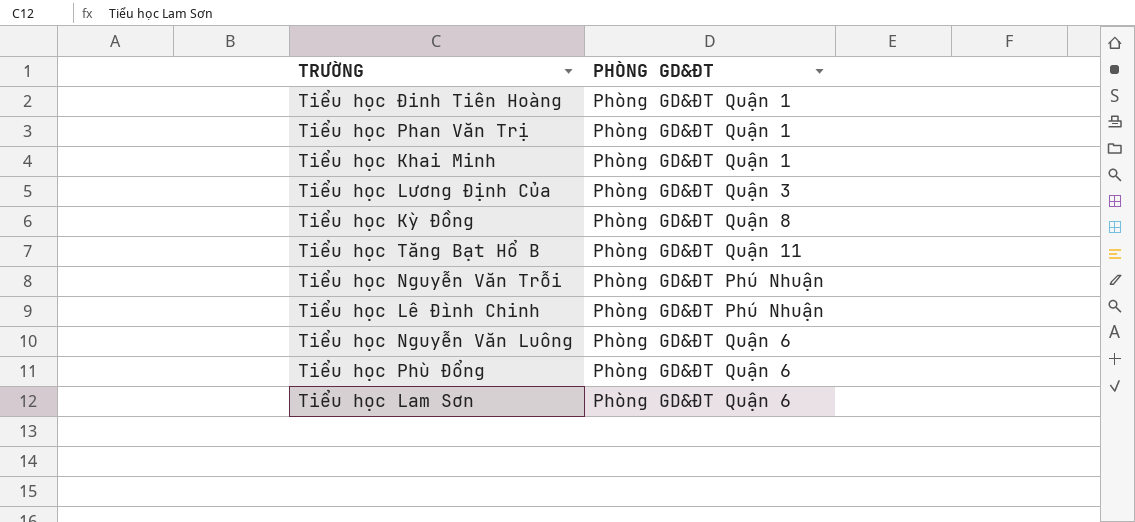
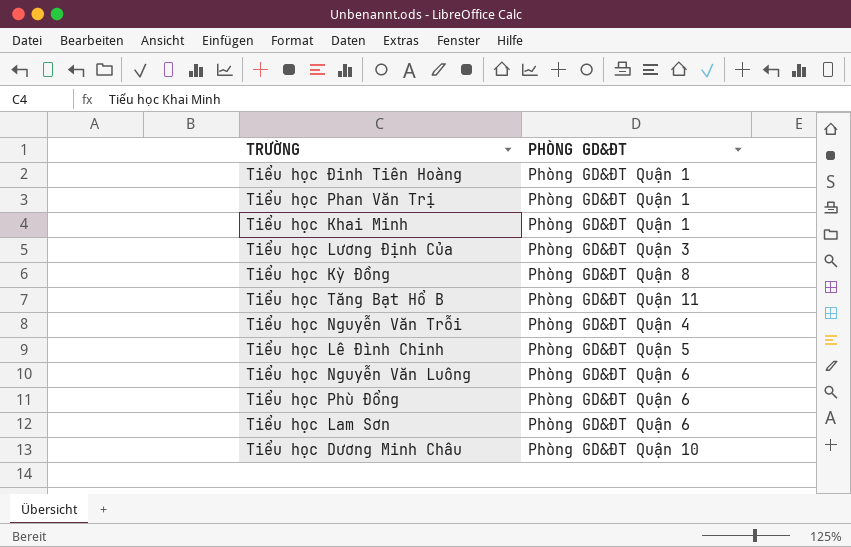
Tiểu học Nguyễn Văn Trỗi | PHÒNG GD&ĐT: Phòng GD&ĐT Phú Nhuận -> Phòng GD&ĐT Quận 4
Tiểu học Lê Đình Chinh | PHÒNG GD&ĐT: Phòng GD&ĐT Phú Nhuận -> Phòng GD&ĐT Quận 5
row Tiểu học Dương Minh Châu: none -> Phòng GD&ĐT Quận 10

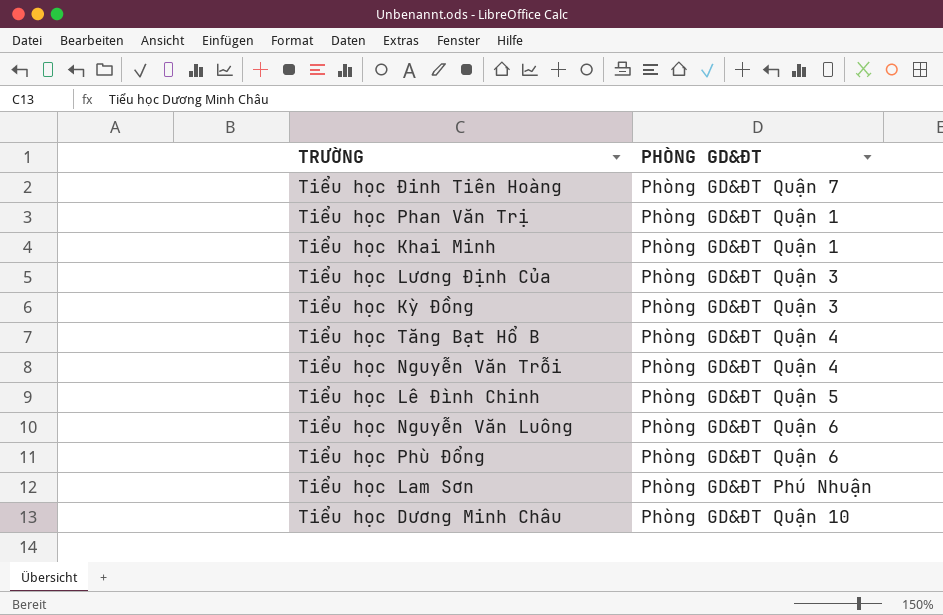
Tiểu học Đinh Tiên Hoàng | PHÒNG GD&ĐT: Phòng GD&ĐT Quận 1 -> Phòng GD&ĐT Quận 7
Tiểu học Kỳ Đồng | PHÒNG GD&ĐT: Phòng GD&ĐT Quận 8 -> Phòng GD&ĐT Quận 3
Tiểu học Tăng Bạt Hổ B | PHÒNG GD&ĐT: Phòng GD&ĐT Quận 11 -> Phòng GD&ĐT Quận 4
Tiểu học Lam Sơn | PHÒNG GD&ĐT: Phòng GD&ĐT Quận 6 -> Phòng GD&ĐT Phú Nhuận

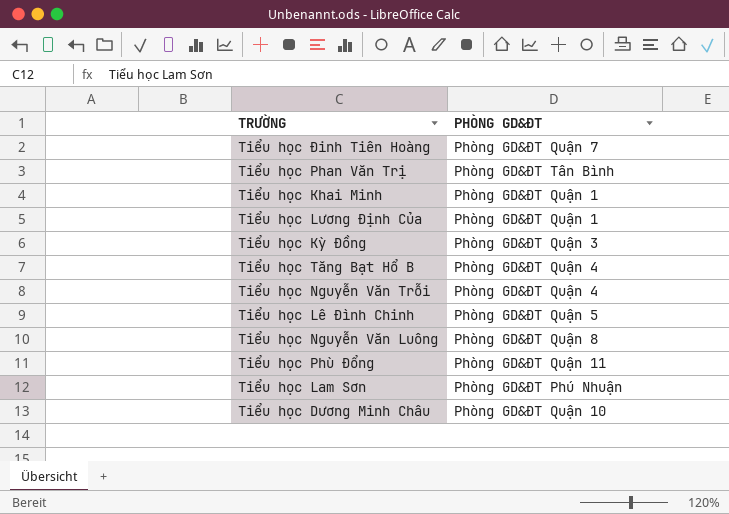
Tiểu học Phan Văn Trị | PHÒNG GD&ĐT: Phòng GD&ĐT Quận 1 -> Phòng GD&ĐT Tân Bình
Tiểu học Lương Định Của | PHÒNG GD&ĐT: Phòng GD&ĐT Quận 3 -> Phòng GD&ĐT Quận 1
Tiểu học Nguyễn Văn Luông | PHÒNG GD&ĐT: Phòng GD&ĐT Quận 6 -> Phòng GD&ĐT Quận 8
Tiểu học Phù Đổng | PHÒNG GD&ĐT: Phòng GD&ĐT Quận 6 -> Phòng GD&ĐT Quận 11

